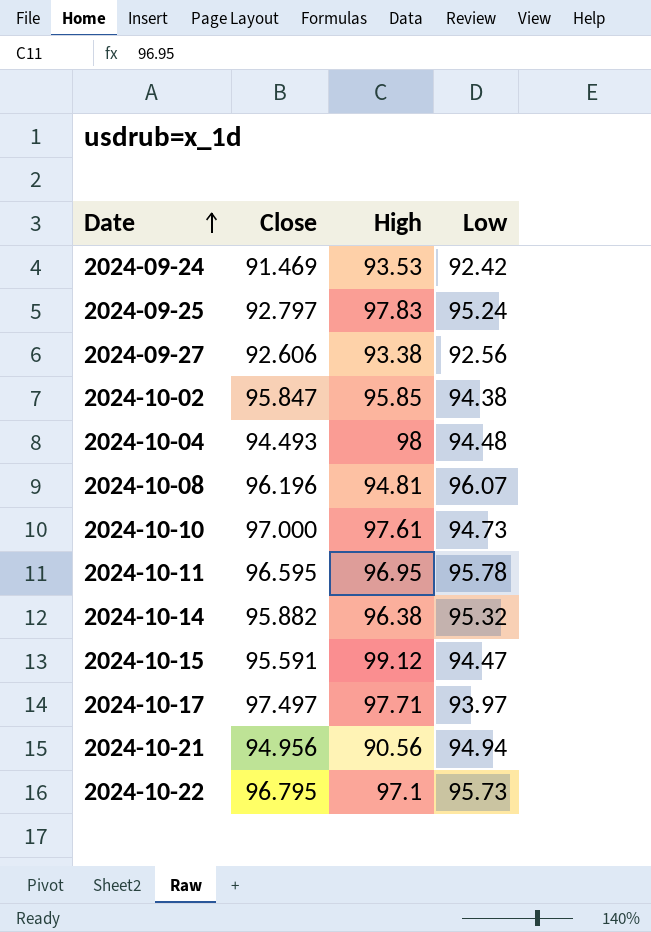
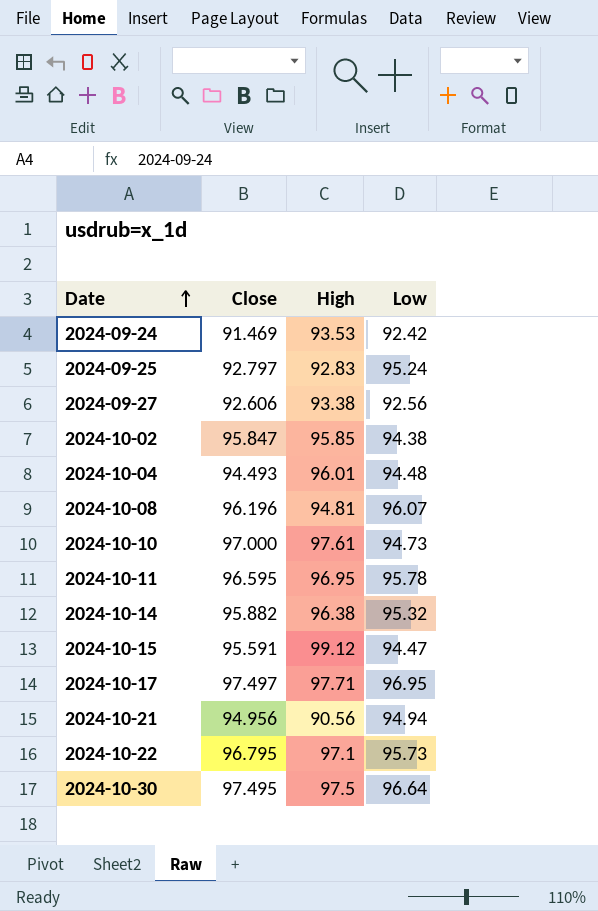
2024-09-25 | High: 97.83 -> 92.83
2024-10-04 | High: 98 -> 96.01
2024-10-17 | Low: 93.97 -> 96.95
row 2024-10-30: none -> 97.495 | 97.5 | 96.64

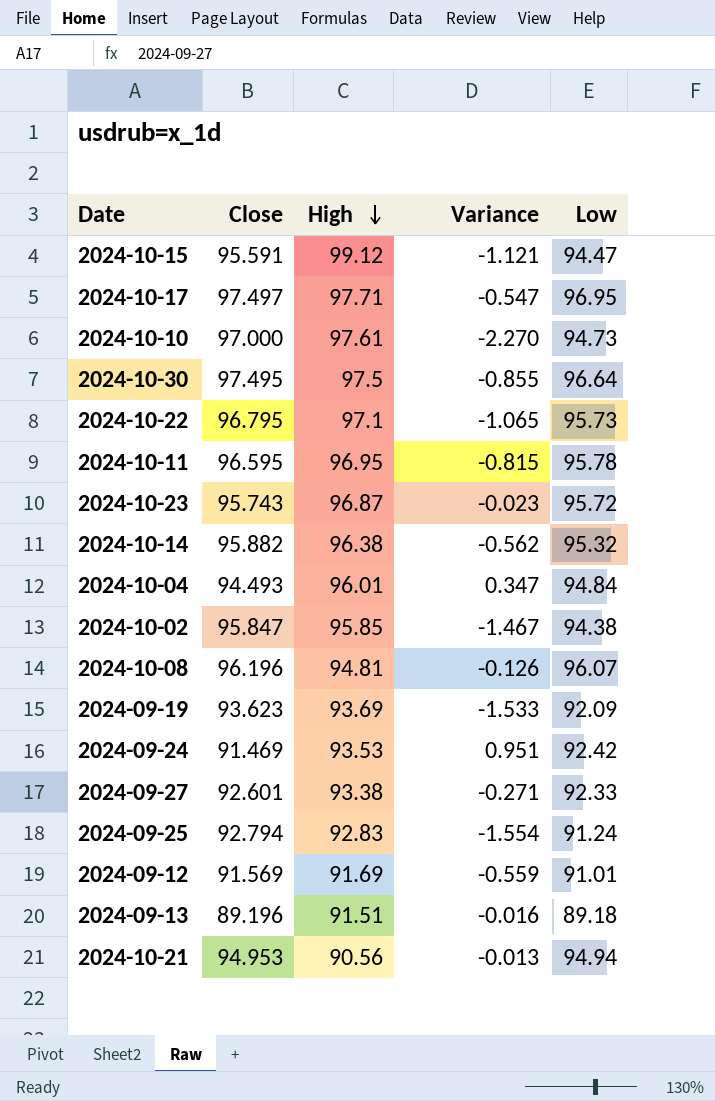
row order: Date ascending -> High descending
column Variance | formula: none -> [Low] - [Close]
row 2024-10-23: none -> 95.743 | 96.87 | -0.023 | 95.72
2024-10-04 | Low: 94.48 -> 94.84
row 2024-09-19: none -> 93.623 | 93.69 | -1.533 | 92.09
2024-09-27 | Close: 92.606 -> 92.601
2024-09-27 | Low: 92.56 -> 92.33
2024-09-25 | Close: 92.797 -> 92.794
2024-09-25 | Low: 95.24 -> 91.24
row 2024-09-12: none -> 91.569 | 91.69 | -0.559 | 91.01
row 2024-09-13: none -> 89.196 | 91.51 | -0.016 | 89.18
2024-10-21 | Close: 94.956 -> 94.953

